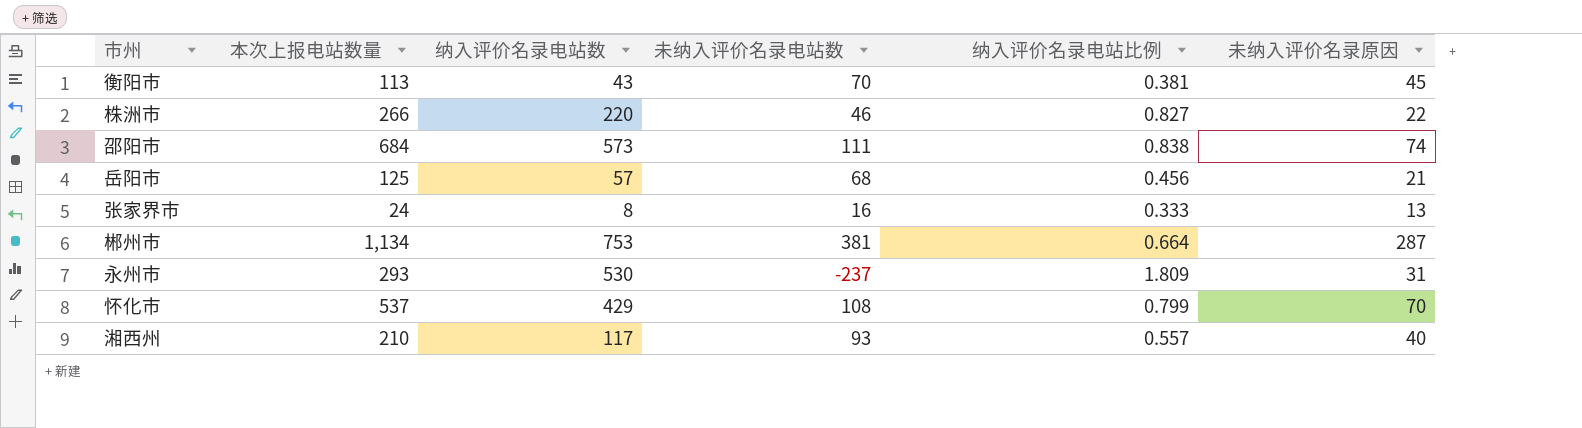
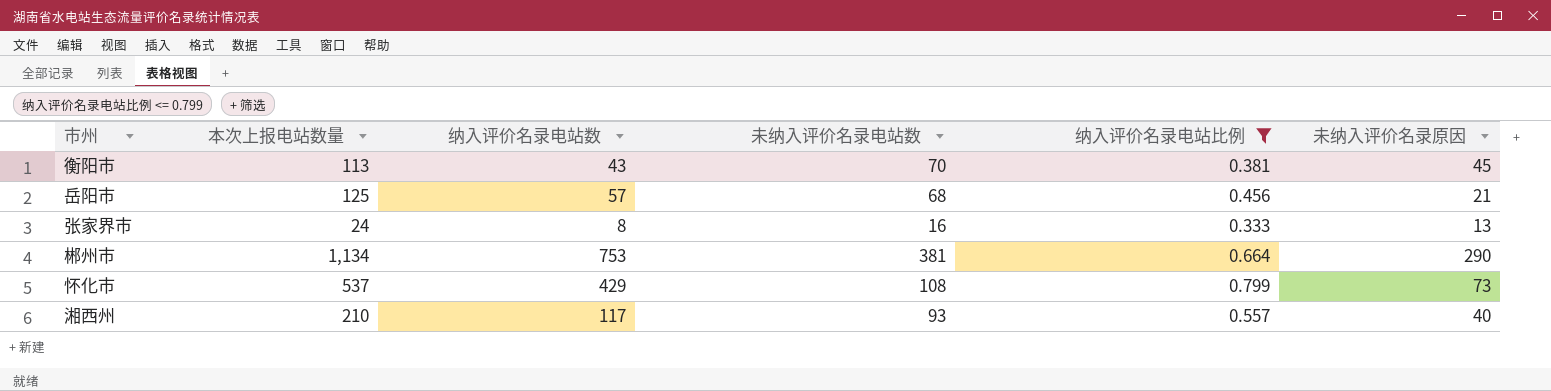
filter: none -> 纳入评价名录电站比例 <= 0.799
郴州市 | 未纳入评价名录原因: 287 -> 290
怀化市 | 未纳入评价名录原因: 70 -> 73

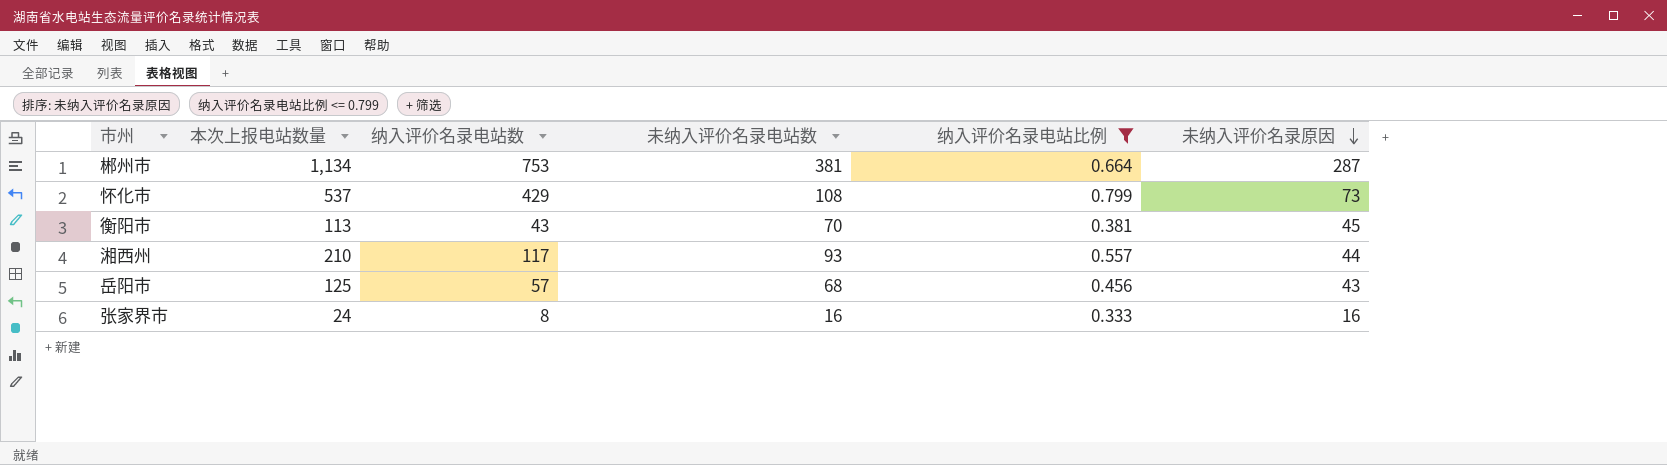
row order: none -> 未纳入评价名录原因 descending
郴州市 | 未纳入评价名录原因: 290 -> 287
湘西州 | 未纳入评价名录原因: 40 -> 44
岳阳市 | 未纳入评价名录原因: 21 -> 43
张家界市 | 未纳入评价名录原因: 13 -> 16

